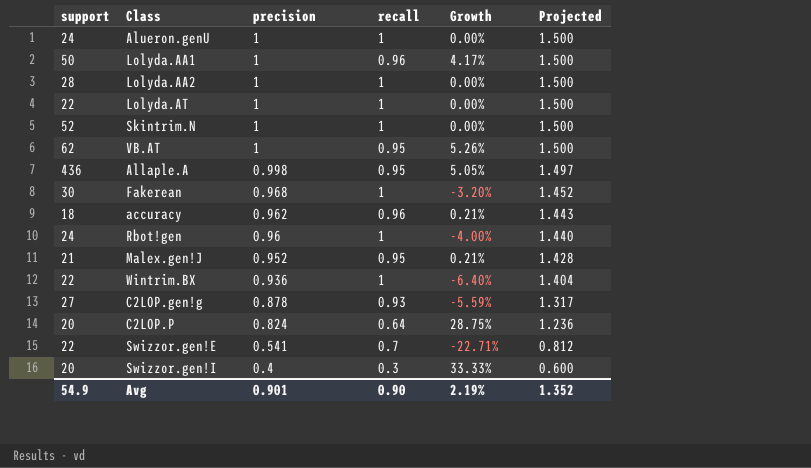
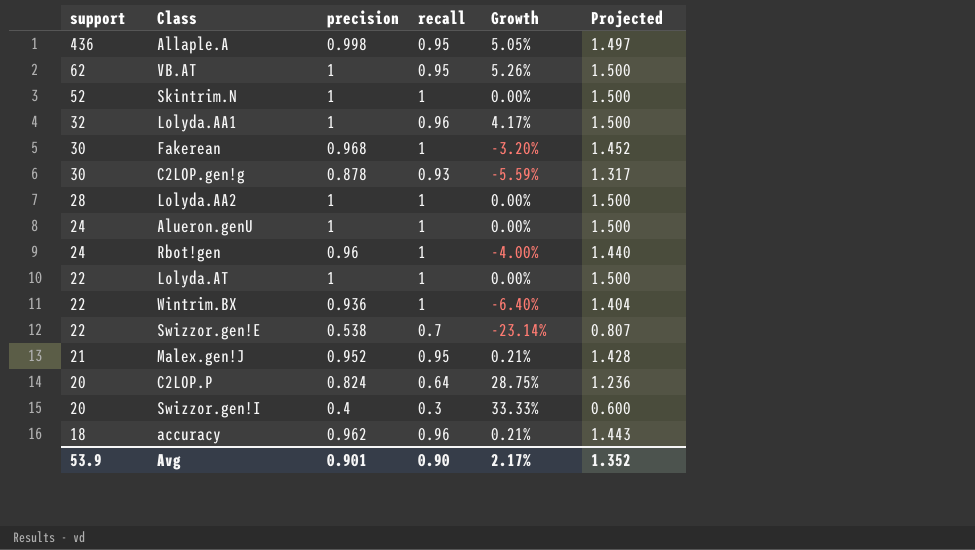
row order: precision descending -> support descending
Lolyda.AA1 | support: 50 -> 32
C2LOP.gen!g | support: 27 -> 30
Swizzor.gen!E | precision: 0.541 -> 0.538
Swizzor.gen!E | Growth: -22.71% -> -23.14%
Swizzor.gen!E | Projected: 0.812 -> 0.807
Avg | support: 54.9 -> 53.9
Avg | Growth: 2.19% -> 2.17%

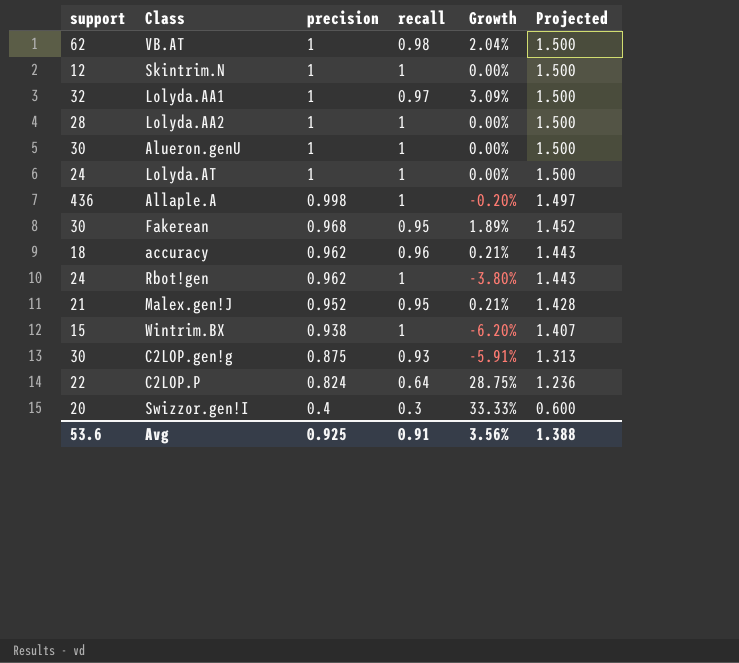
row order: support descending -> precision descending
row Swizzor.gen!E: 22 | 0.538 | 0.7 | -23.14% | 0.807 -> none
VB.AT | recall: 0.95 -> 0.98
VB.AT | Growth: 5.26% -> 2.04%
Skintrim.N | support: 52 -> 12
Lolyda.AA1 | recall: 0.96 -> 0.97
Lolyda.AA1 | Growth: 4.17% -> 3.09%
Alueron.genU | support: 24 -> 30
Lolyda.AT | support: 22 -> 24
Allaple.A | recall: 0.95 -> 1
Allaple.A | Growth: 5.05% -> -0.20%
Fakerean | recall: 1 -> 0.95
Fakerean | Growth: -3.20% -> 1.89%
Rbot!gen | precision: 0.96 -> 0.962
Rbot!gen | Growth: -4.00% -> -3.80%
Rbot!gen | Projected: 1.440 -> 1.443
Wintrim.BX | support: 22 -> 15
Wintrim.BX | precision: 0.936 -> 0.938
Wintrim.BX | Growth: -6.40% -> -6.20%
Wintrim.BX | Projected: 1.404 -> 1.407
C2LOP.gen!g | precision: 0.878 -> 0.875
C2LOP.gen!g | Growth: -5.59% -> -5.91%
C2LOP.gen!g | Projected: 1.317 -> 1.313
C2LOP.P | support: 20 -> 22
Avg | support: 53.9 -> 53.6
Avg | precision: 0.901 -> 0.925
Avg | recall: 0.90 -> 0.91
Avg | Growth: 2.17% -> 3.56%
Avg | Projected: 1.352 -> 1.388

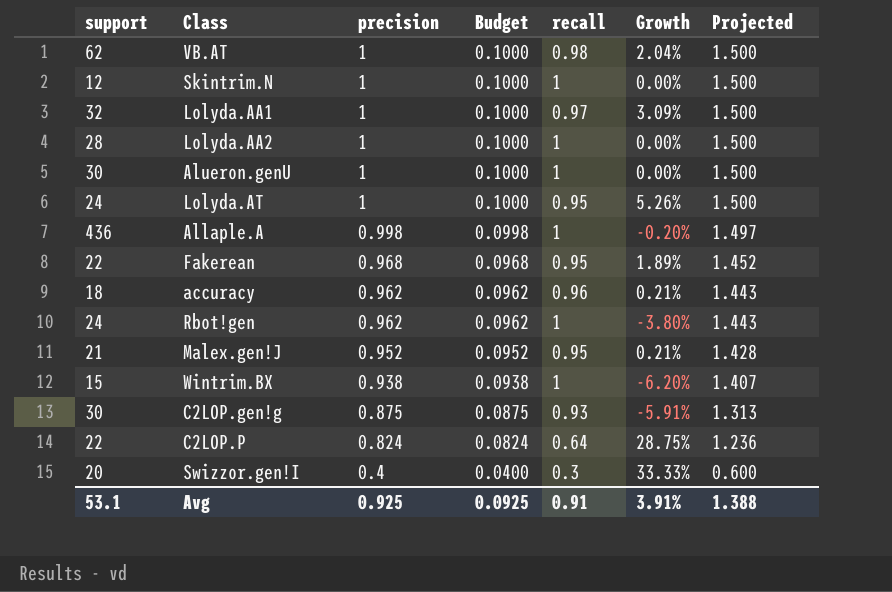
column Budget | formula: none -> [precision] * 0.1
Lolyda.AT | recall: 1 -> 0.95
Lolyda.AT | Growth: 0.00% -> 5.26%
Fakerean | support: 30 -> 22
Avg | support: 53.6 -> 53.1
Avg | Growth: 3.56% -> 3.91%

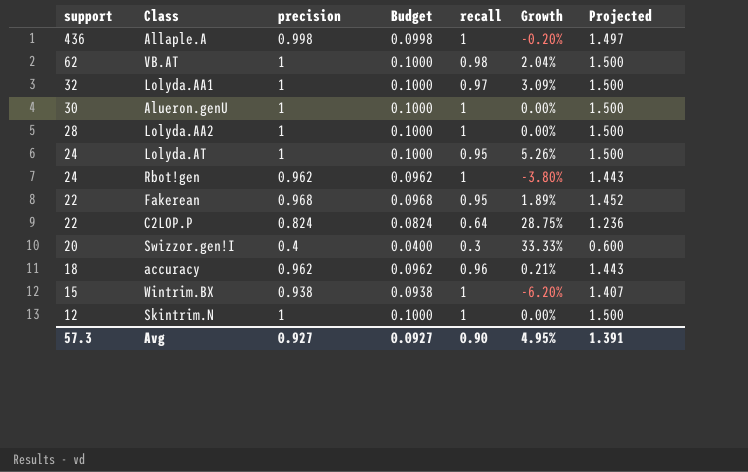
row order: precision descending -> support descending
row Malex.gen!J: 21 | 0.952 | 0.0952 | 0.95 | 0.21% | 1.428 -> none
row C2LOP.gen!g: 30 | 0.875 | 0.0875 | 0.93 | -5.91% | 1.313 -> none
Avg | support: 53.1 -> 57.3
Avg | precision: 0.925 -> 0.927
Avg | Budget: 0.0925 -> 0.0927
Avg | recall: 0.91 -> 0.90
Avg | Growth: 3.91% -> 4.95%
Avg | Projected: 1.388 -> 1.391

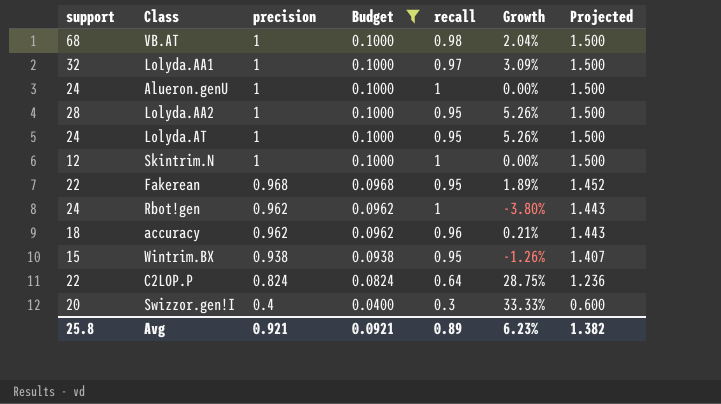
filter: none -> Budget != 0.0998
row order: support descending -> precision descending
VB.AT | support: 62 -> 68
Alueron.genU | support: 30 -> 24
Lolyda.AA2 | recall: 1 -> 0.95
Lolyda.AA2 | Growth: 0.00% -> 5.26%
Wintrim.BX | recall: 1 -> 0.95
Wintrim.BX | Growth: -6.20% -> -1.26%
Avg | support: 57.3 -> 25.8
Avg | precision: 0.927 -> 0.921
Avg | Budget: 0.0927 -> 0.0921
Avg | recall: 0.90 -> 0.89
Avg | Growth: 4.95% -> 6.23%
Avg | Projected: 1.391 -> 1.382

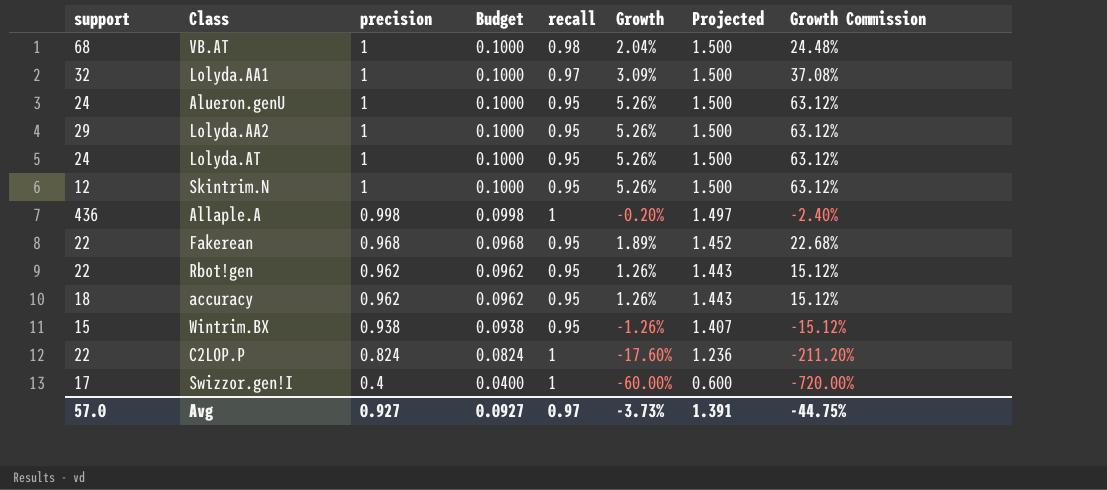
filter: Budget != 0.0998 -> none
column Growth Commission | formula: none -> [Growth] * 12
Alueron.genU | recall: 1 -> 0.95
Alueron.genU | Growth: 0.00% -> 5.26%
Lolyda.AA2 | support: 28 -> 29
Skintrim.N | recall: 1 -> 0.95
Skintrim.N | Growth: 0.00% -> 5.26%
Rbot!gen | support: 24 -> 22
Rbot!gen | recall: 1 -> 0.95
Rbot!gen | Growth: -3.80% -> 1.26%
accuracy | recall: 0.96 -> 0.95
accuracy | Growth: 0.21% -> 1.26%
C2LOP.P | recall: 0.64 -> 1
C2LOP.P | Growth: 28.75% -> -17.60%
Swizzor.gen!I | support: 20 -> 17
Swizzor.gen!I | recall: 0.3 -> 1
Swizzor.gen!I | Growth: 33.33% -> -60.00%
Avg | support: 25.8 -> 57.0
Avg | precision: 0.921 -> 0.927
Avg | Budget: 0.0921 -> 0.0927
Avg | recall: 0.89 -> 0.97
Avg | Growth: 6.23% -> -3.73%
Avg | Projected: 1.382 -> 1.391

